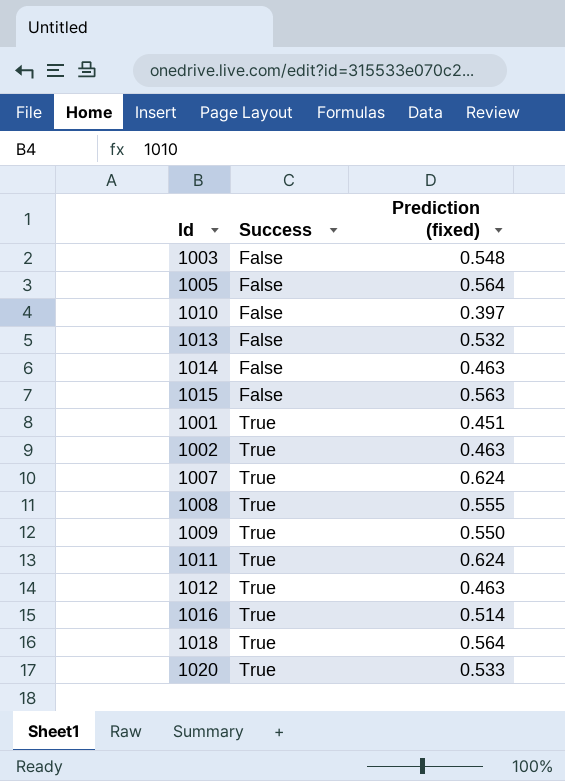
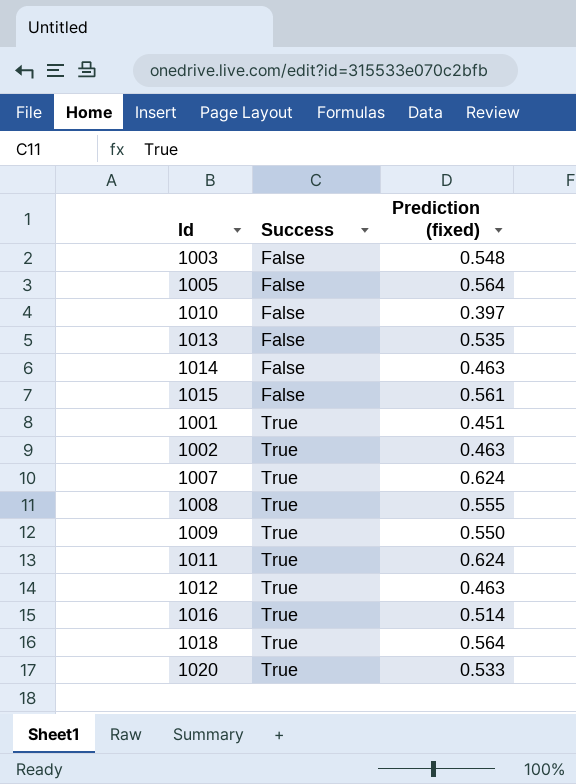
1013 | Prediction (fixed): 0.532 -> 0.535
1015 | Prediction (fixed): 0.563 -> 0.561

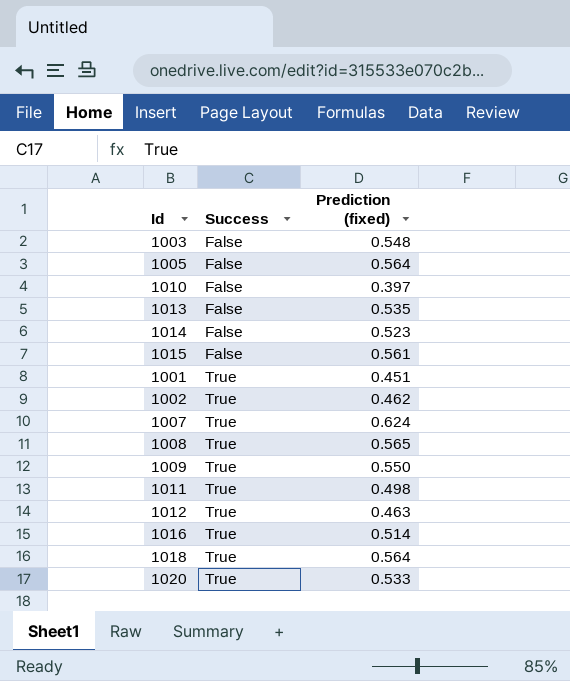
1014 | Prediction (fixed): 0.463 -> 0.523
1002 | Prediction (fixed): 0.463 -> 0.462
1008 | Prediction (fixed): 0.555 -> 0.565
1011 | Prediction (fixed): 0.624 -> 0.498

